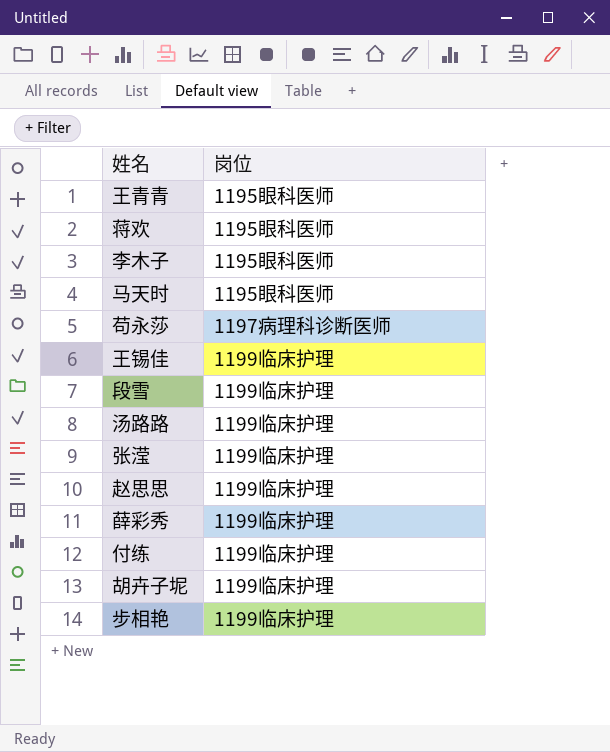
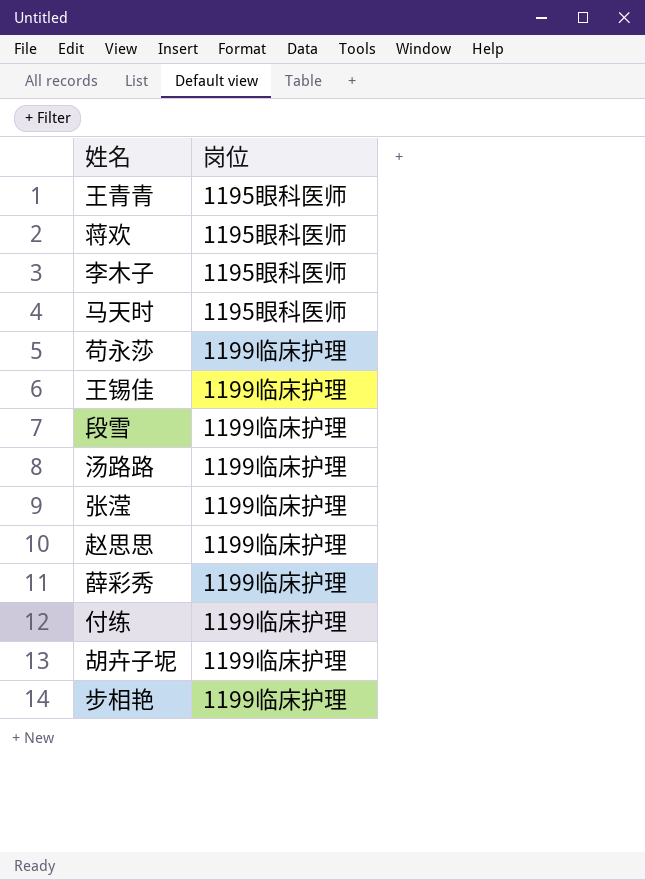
苟永莎 | 岗位: 1197病理科诊断医师 -> 1199临床护理

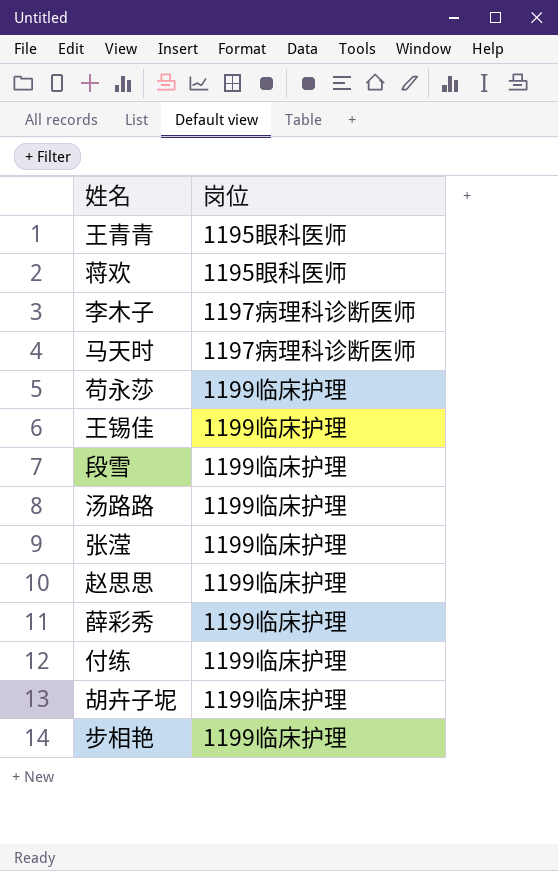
李木子 | 岗位: 1195眼科医师 -> 1197病理科诊断医师
马天时 | 岗位: 1195眼科医师 -> 1197病理科诊断医师

